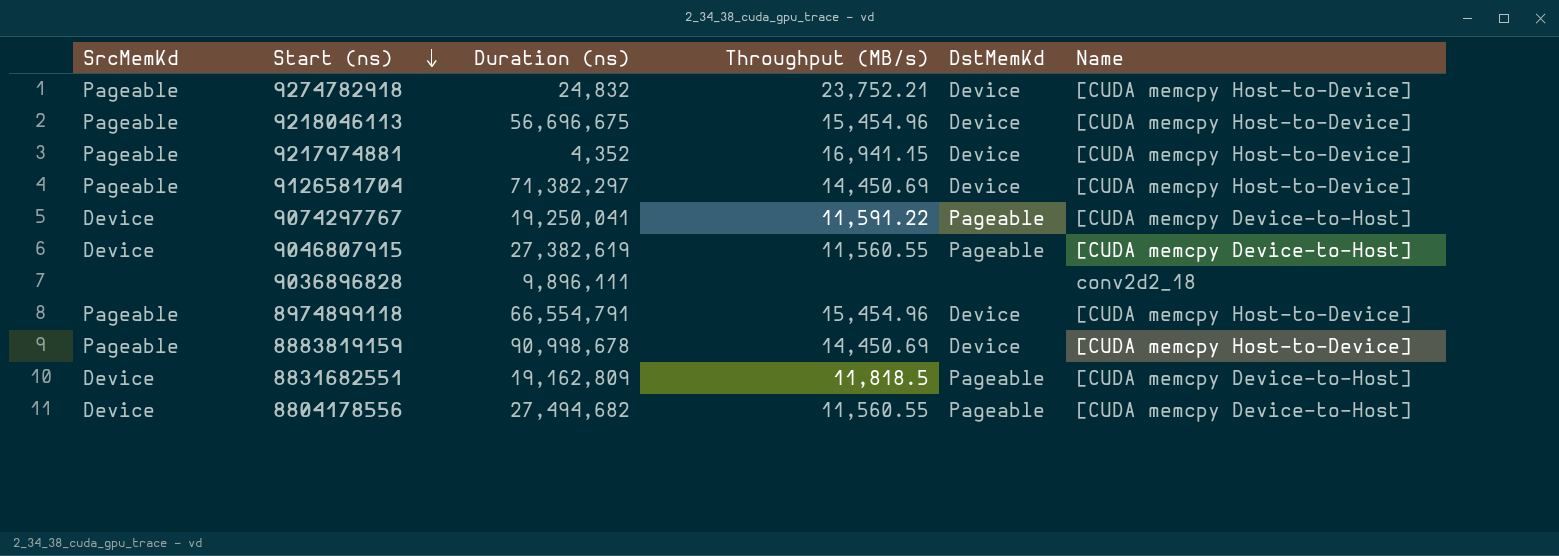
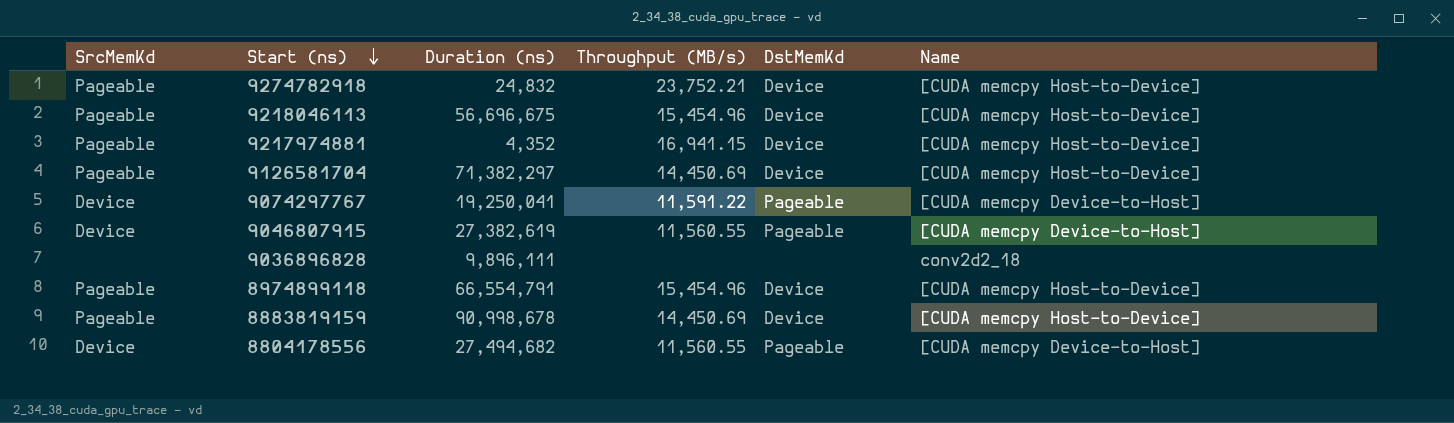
row 8831682551: Device | 19,162,809 | 11,818.5 | Pageable | [CUDA memcpy Device-to-Host] -> none

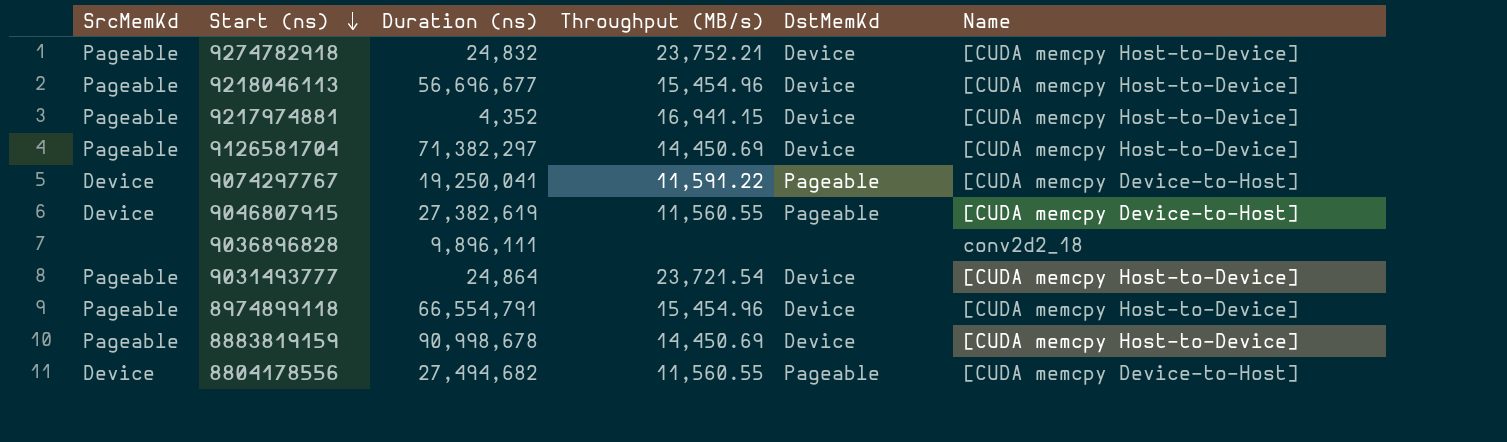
9218046113 | Duration (ns): 56,696,675 -> 56,696,677
row 9031493777: none -> Pageable | 24,864 | 23,721.54 | Device | [CUDA memcpy Host-to-Device]

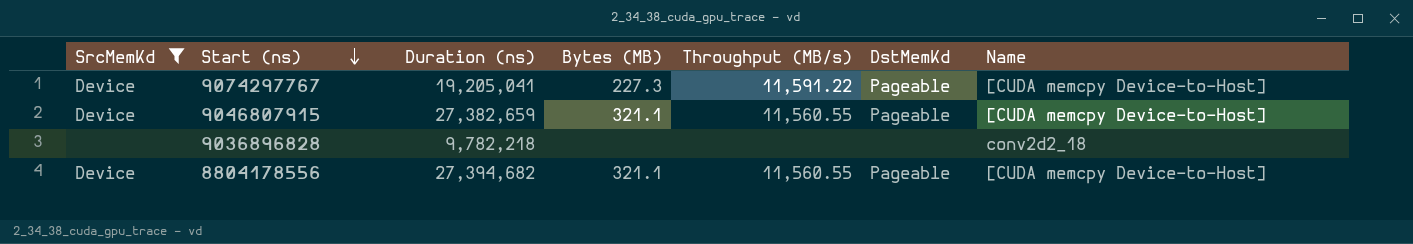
filter: none -> SrcMemKd != Pageable
column Bytes (MB) | position: none -> 4
9074297767 | Duration (ns): 19,250,041 -> 19,205,041
9046807915 | Duration (ns): 27,382,619 -> 27,382,659
9036896828 | Duration (ns): 9,896,111 -> 9,782,218
8804178556 | Duration (ns): 27,494,682 -> 27,394,682

